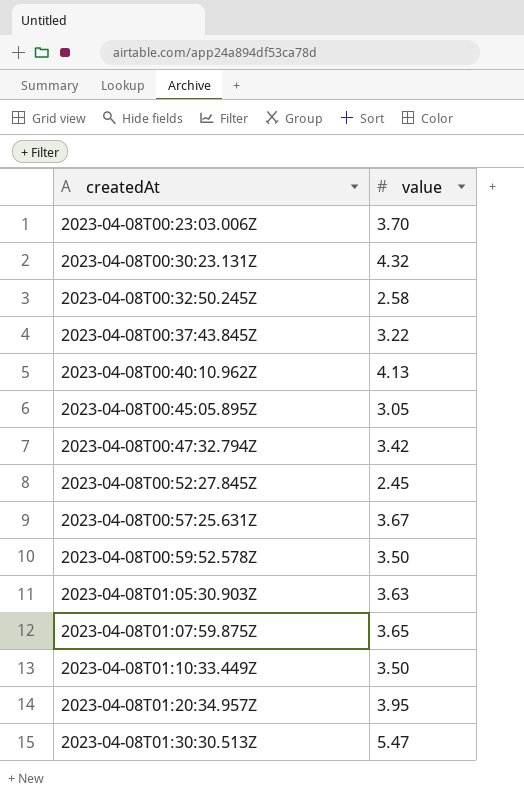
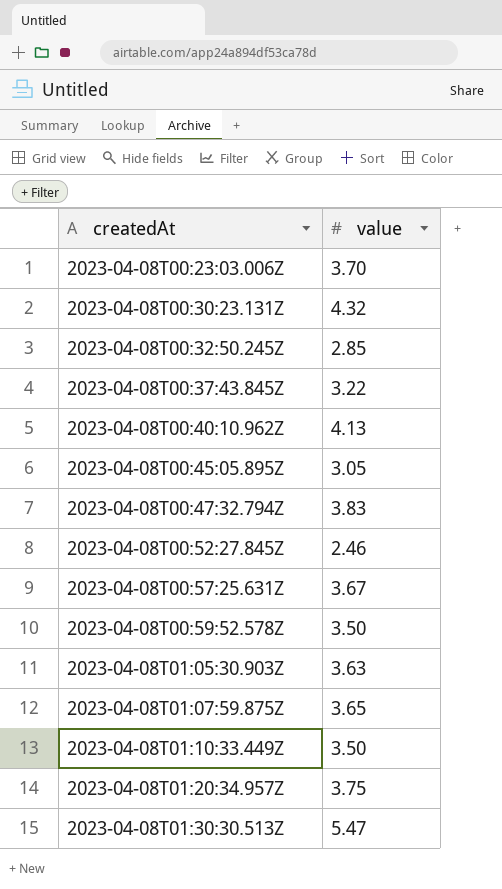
2023-04-08T00:32:50.245Z | value: 2.58 -> 2.85
2023-04-08T00:47:32.794Z | value: 3.42 -> 3.83
2023-04-08T00:52:27.845Z | value: 2.45 -> 2.46
2023-04-08T01:20:34.957Z | value: 3.95 -> 3.75

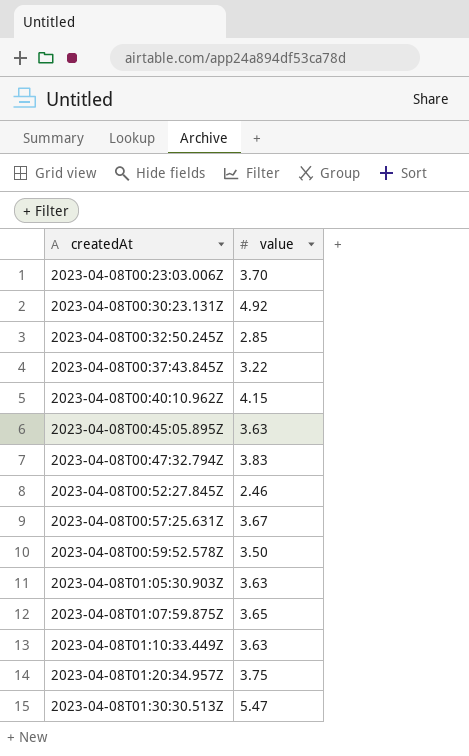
2023-04-08T00:30:23.131Z | value: 4.32 -> 4.92
2023-04-08T00:40:10.962Z | value: 4.13 -> 4.15
2023-04-08T00:45:05.895Z | value: 3.05 -> 3.63
2023-04-08T01:10:33.449Z | value: 3.50 -> 3.63

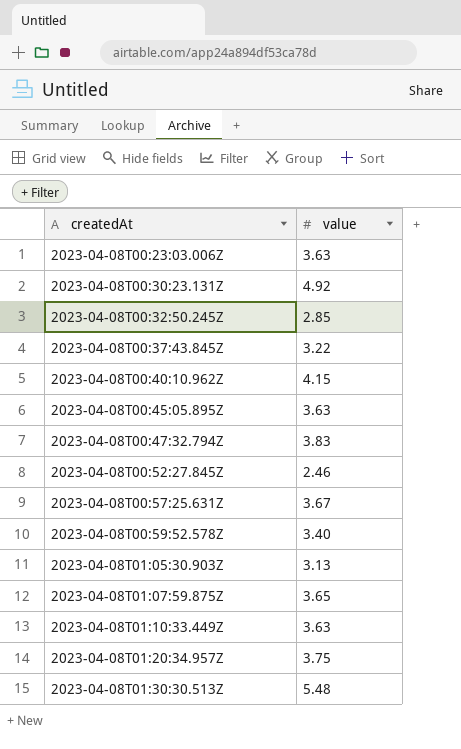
2023-04-08T00:23:03.006Z | value: 3.70 -> 3.63
2023-04-08T00:59:52.578Z | value: 3.50 -> 3.40
2023-04-08T01:05:30.903Z | value: 3.63 -> 3.13
2023-04-08T01:30:30.513Z | value: 5.47 -> 5.48

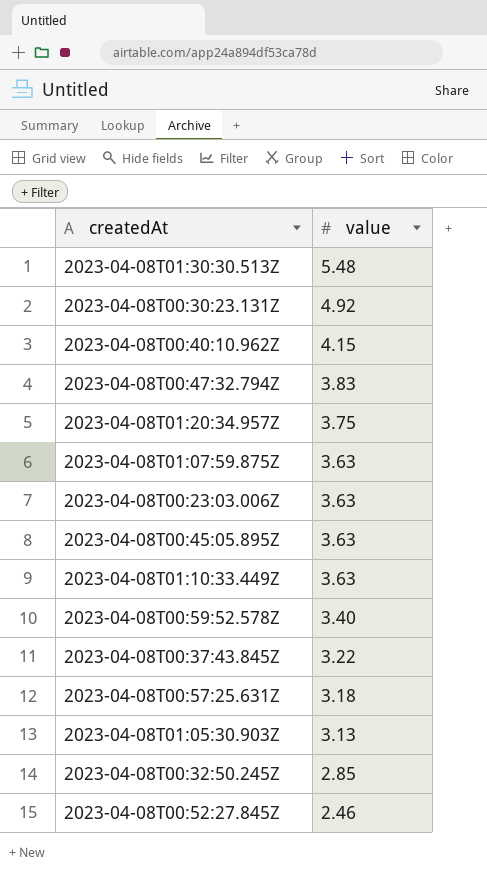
row order: createdAt ascending -> value descending
2023-04-08T01:07:59.875Z | value: 3.65 -> 3.63
2023-04-08T00:57:25.631Z | value: 3.67 -> 3.18

